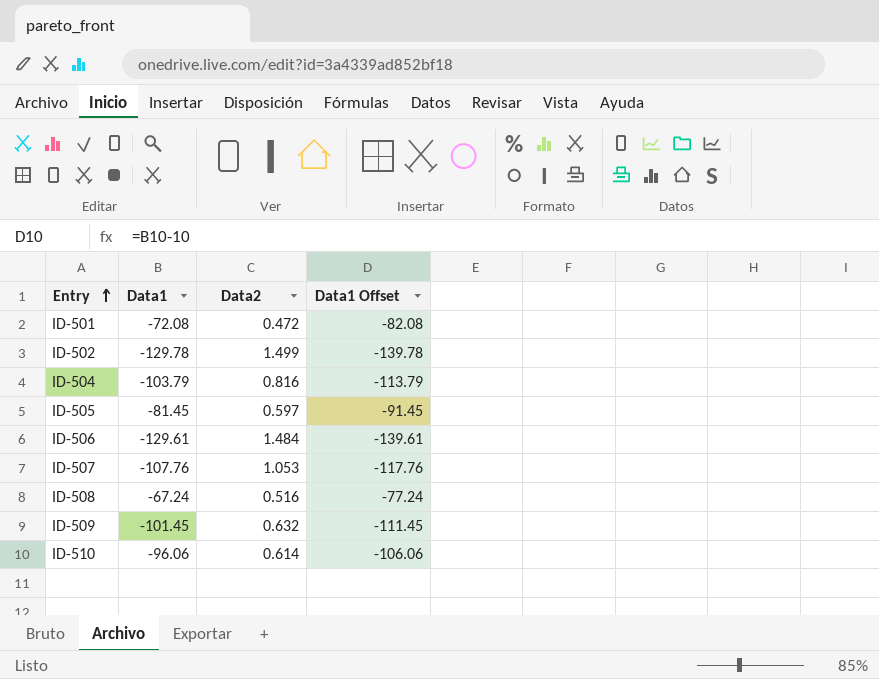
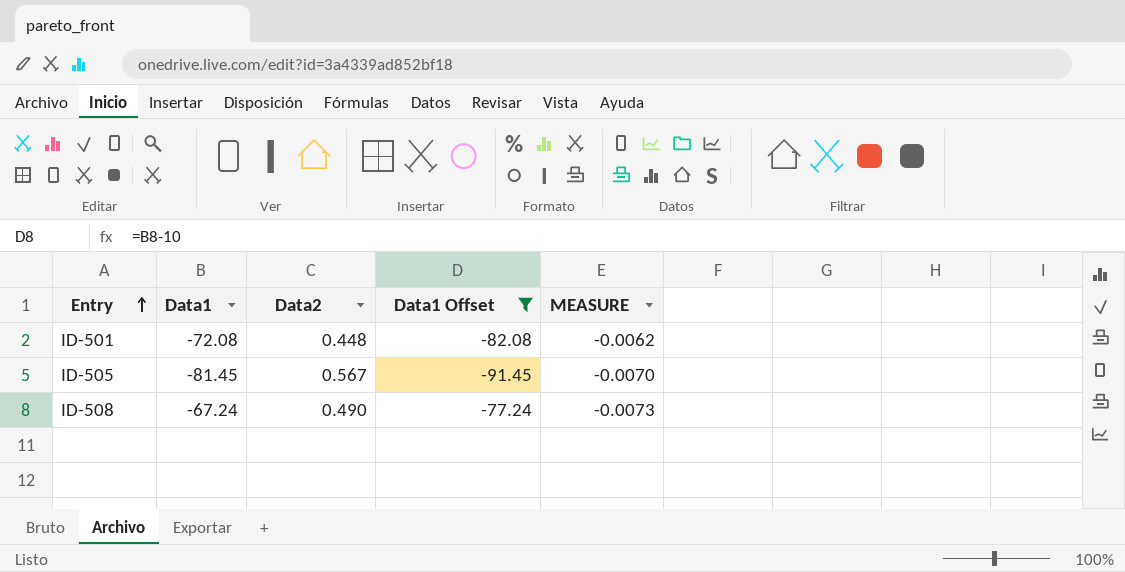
filter: none -> Data1 Offset >= -91.45
column MEASURE | formula: none -> [Data2] / [Data1]
ID-501 | Data2: 0.472 -> 0.448
ID-505 | Data2: 0.597 -> 0.567
ID-508 | Data2: 0.516 -> 0.490

